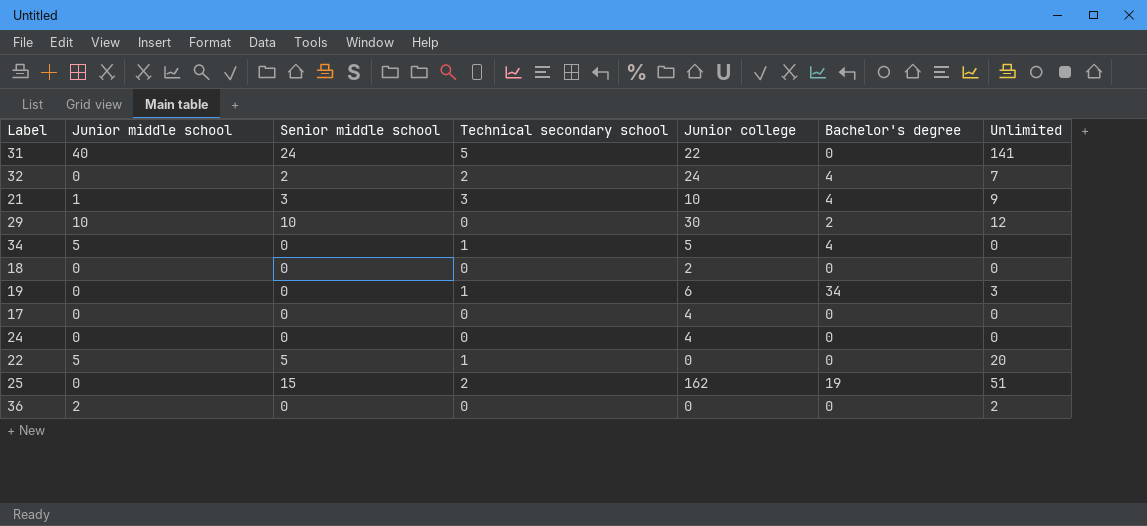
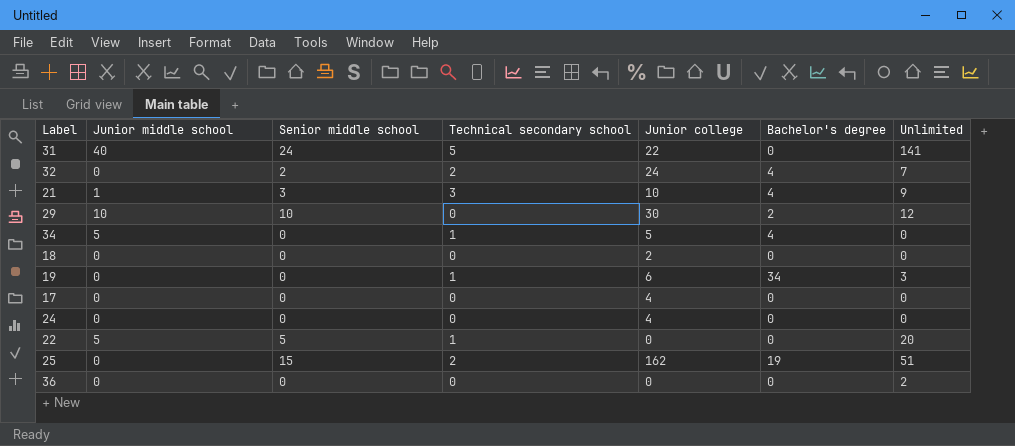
36 | Junior middle school: 2 -> 0

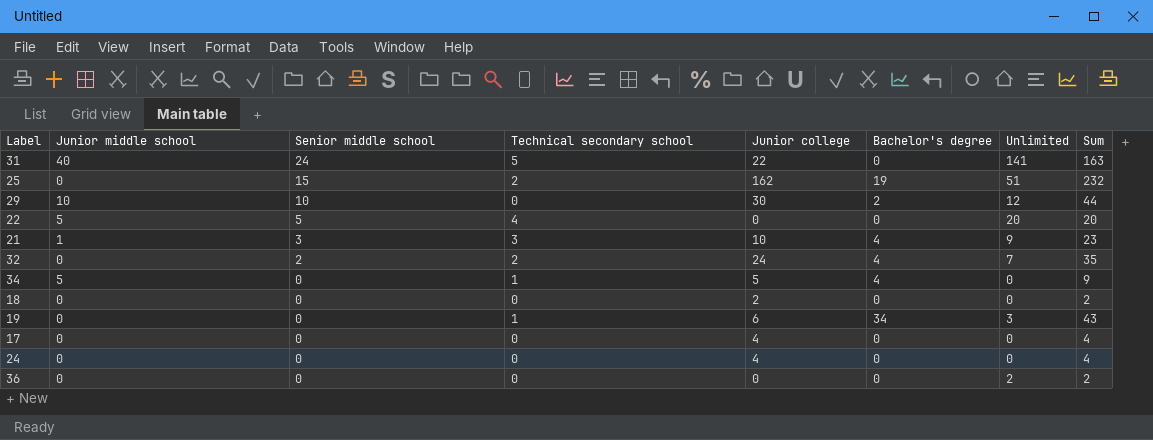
row order: none -> Senior middle school descending
column Sum | formula: none -> [Junior college] + [Bachelor's degree] + [Unlimited]
22 | Technical secondary school: 1 -> 4

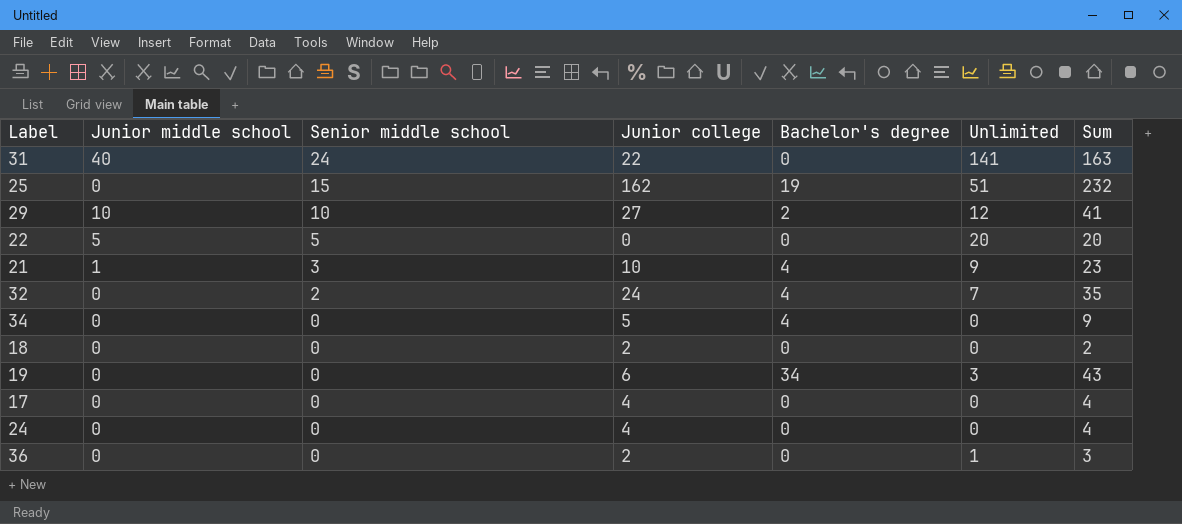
column Technical secondary school | position: 4 -> none
29 | Junior college: 30 -> 27
29 | Sum: 44 -> 41
34 | Junior middle school: 5 -> 0
36 | Junior college: 0 -> 2
36 | Unlimited: 2 -> 1
36 | Sum: 2 -> 3

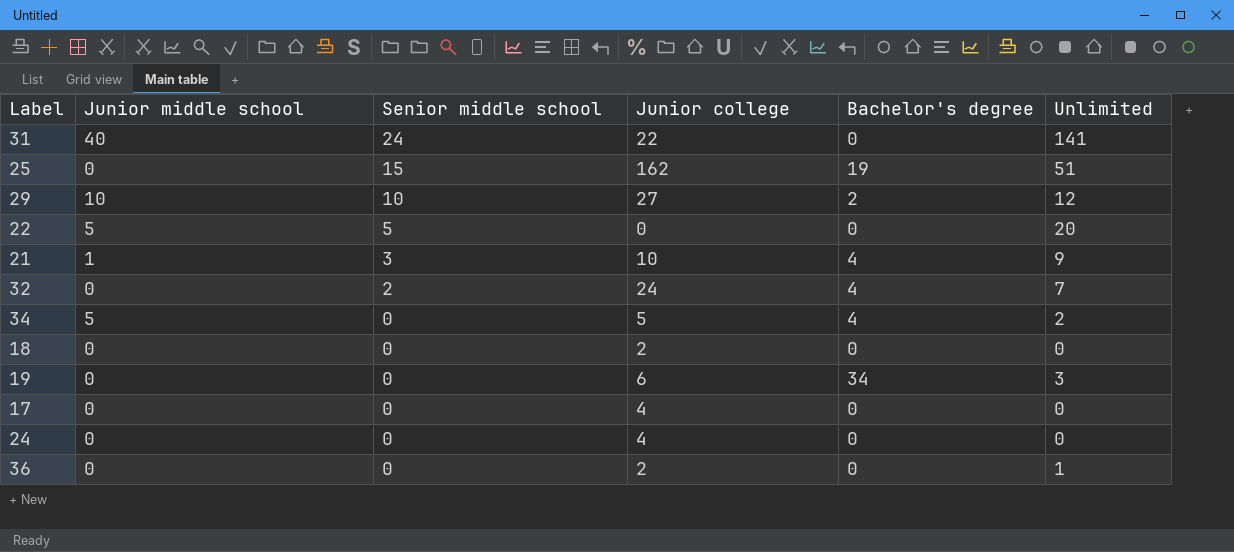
column Sum | formula: [Junior college] + [Bachelor's degree] + [Unlimited] -> none
34 | Junior middle school: 0 -> 5
34 | Unlimited: 0 -> 2

